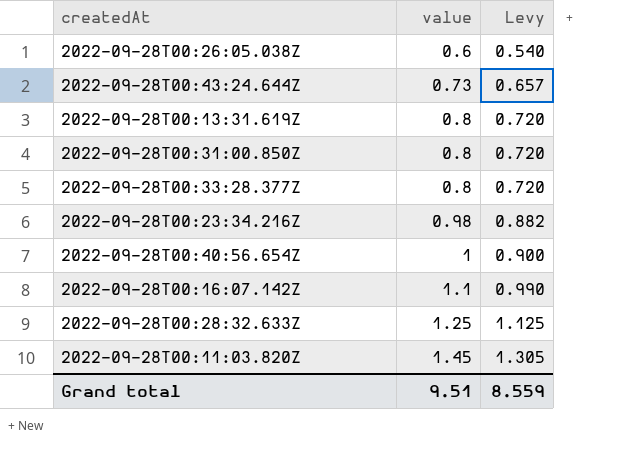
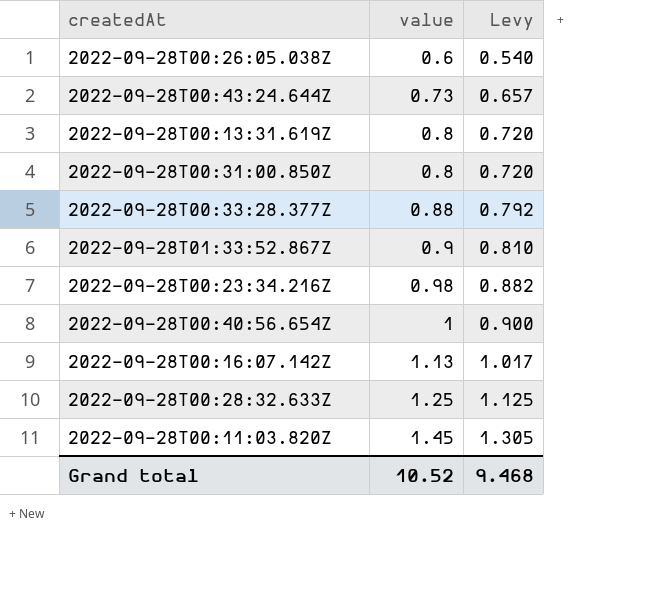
2022-09-28T00:33:28.377Z | value: 0.8 -> 0.88
2022-09-28T00:33:28.377Z | Levy: 0.720 -> 0.792
row 2022-09-28T01:33:52.867Z: none -> 0.9 | 0.810
2022-09-28T00:16:07.142Z | value: 1.1 -> 1.13
2022-09-28T00:16:07.142Z | Levy: 0.990 -> 1.017
Grand total | value: 9.51 -> 10.52
Grand total | Levy: 8.559 -> 9.468

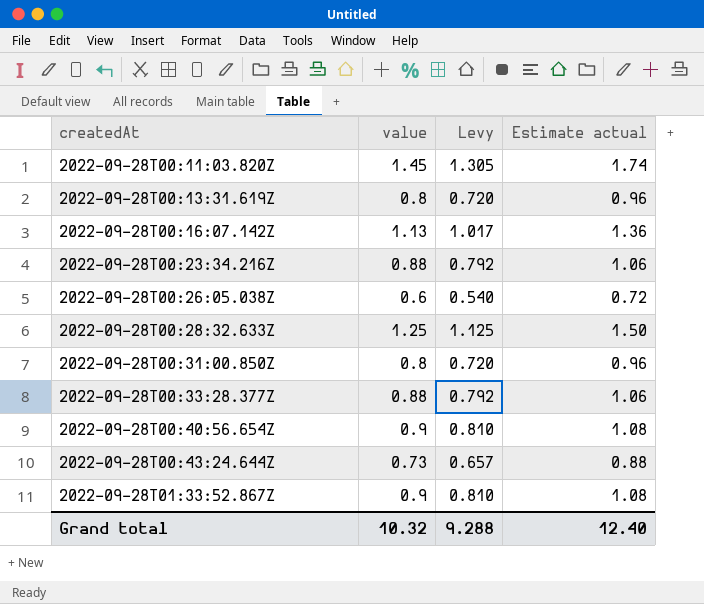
row order: value ascending -> createdAt ascending
column Estimate actual | formula: none -> [value] * 1.2
2022-09-28T00:23:34.216Z | value: 0.98 -> 0.88
2022-09-28T00:23:34.216Z | Levy: 0.882 -> 0.792
2022-09-28T00:40:56.654Z | value: 1 -> 0.9
2022-09-28T00:40:56.654Z | Levy: 0.900 -> 0.810
Grand total | value: 10.52 -> 10.32
Grand total | Levy: 9.468 -> 9.288

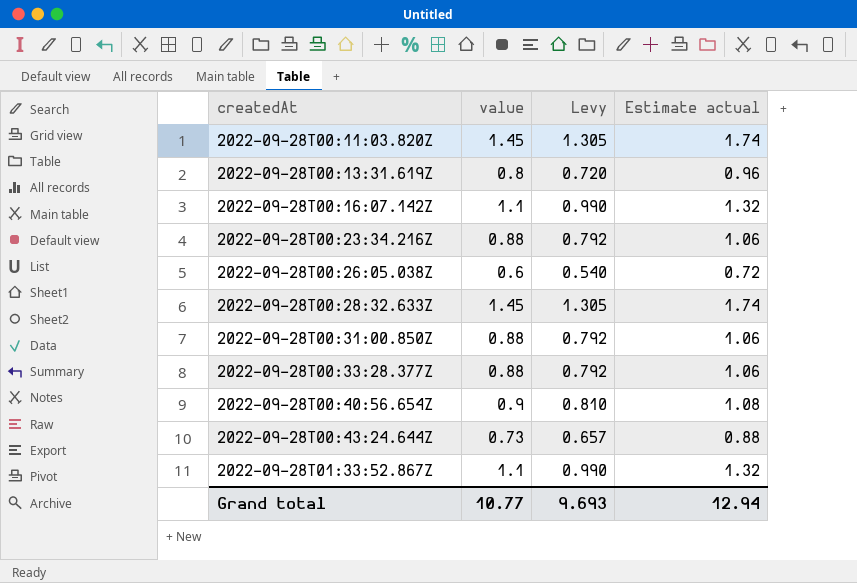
2022-09-28T00:16:07.142Z | value: 1.13 -> 1.1
2022-09-28T00:16:07.142Z | Levy: 1.017 -> 0.990
2022-09-28T00:16:07.142Z | Estimate actual: 1.36 -> 1.32
2022-09-28T00:28:32.633Z | value: 1.25 -> 1.45
2022-09-28T00:28:32.633Z | Levy: 1.125 -> 1.305
2022-09-28T00:28:32.633Z | Estimate actual: 1.50 -> 1.74
2022-09-28T00:31:00.850Z | value: 0.8 -> 0.88
2022-09-28T00:31:00.850Z | Levy: 0.720 -> 0.792
2022-09-28T00:31:00.850Z | Estimate actual: 0.96 -> 1.06
2022-09-28T01:33:52.867Z | value: 0.9 -> 1.1
2022-09-28T01:33:52.867Z | Levy: 0.810 -> 0.990
2022-09-28T01:33:52.867Z | Estimate actual: 1.08 -> 1.32
Grand total | value: 10.32 -> 10.77
Grand total | Levy: 9.288 -> 9.693
Grand total | Estimate actual: 12.40 -> 12.94

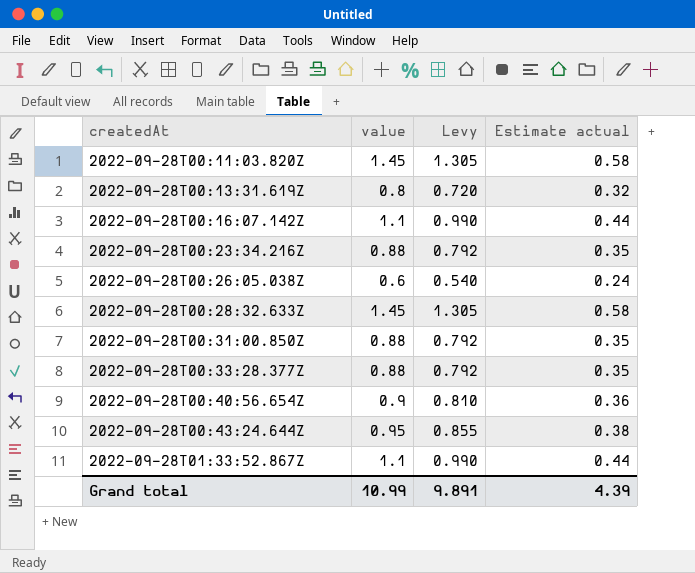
column Estimate actual | formula: [value] * 1.2 -> [value] * 0.4
2022-09-28T00:43:24.644Z | value: 0.73 -> 0.95
2022-09-28T00:43:24.644Z | Levy: 0.657 -> 0.855
Grand total | value: 10.77 -> 10.99
Grand total | Levy: 9.693 -> 9.891
Grand total | Estimate actual: 12.94 -> 4.39

